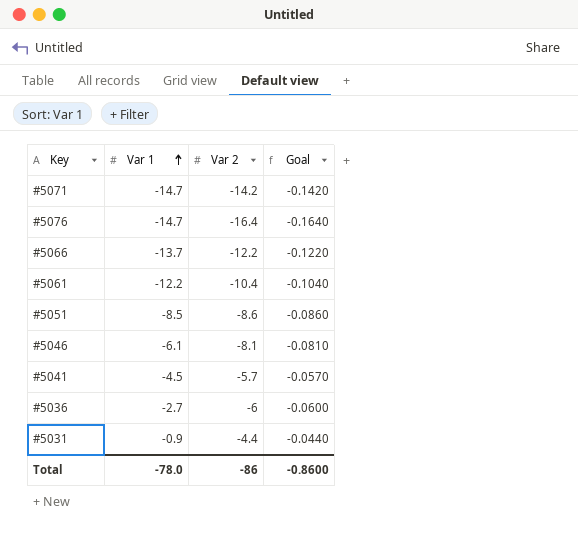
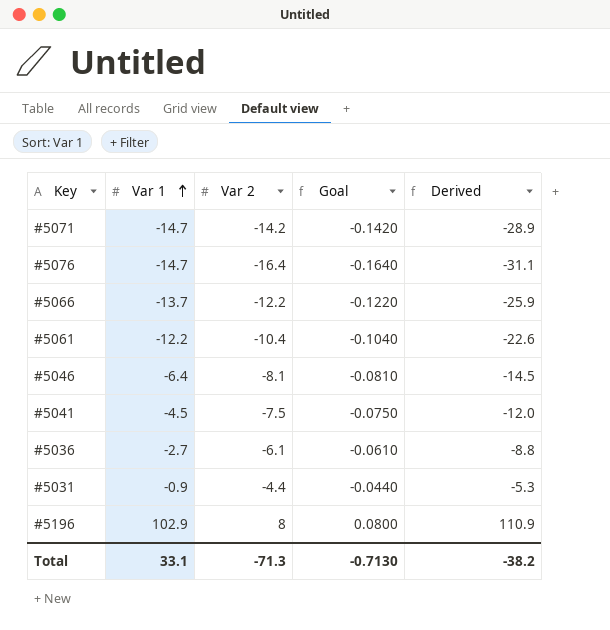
column Derived | formula: none -> [Var 1] + [Var 2]
row #5051: -8.5 | -8.6 | -0.0860 -> none
#5046 | Var 1: -6.1 -> -6.4
#5041 | Var 2: -5.7 -> -7.5
#5041 | Goal: -0.0570 -> -0.0750
#5036 | Var 2: -6 -> -6.1
#5036 | Goal: -0.0600 -> -0.0610
row #5196: none -> 102.9 | 8 | 0.0800 | 110.9
Total | Var 1: -78.0 -> 33.1
Total | Var 2: -86 -> -71.3
Total | Goal: -0.8600 -> -0.7130

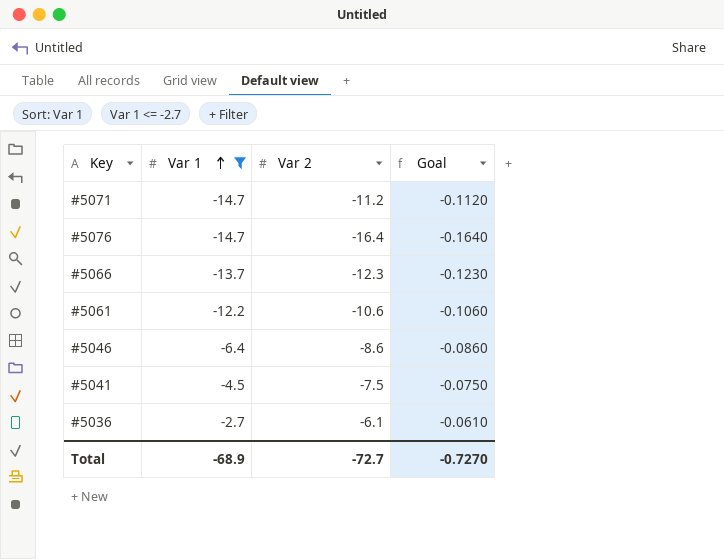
filter: none -> Var 1 <= -2.7
column Derived | formula: [Var 1] + [Var 2] -> none
#5071 | Var 2: -14.2 -> -11.2
#5071 | Goal: -0.1420 -> -0.1120
#5066 | Var 2: -12.2 -> -12.3
#5066 | Goal: -0.1220 -> -0.1230
#5061 | Var 2: -10.4 -> -10.6
#5061 | Goal: -0.1040 -> -0.1060
#5046 | Var 2: -8.1 -> -8.6
#5046 | Goal: -0.0810 -> -0.0860
Total | Var 1: 33.1 -> -68.9
Total | Var 2: -71.3 -> -72.7
Total | Goal: -0.7130 -> -0.7270

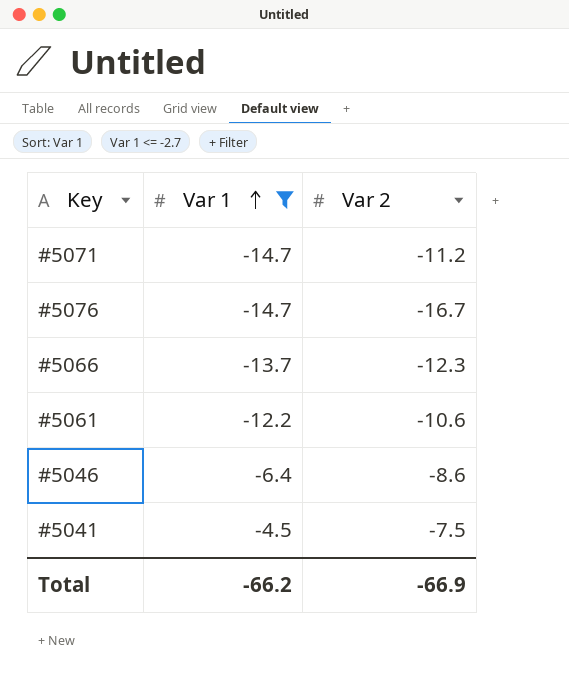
column Goal | formula: [Var 2] * 0.01 -> none
row #5036: -2.7 | -6.1 | -0.0610 -> none
#5076 | Var 2: -16.4 -> -16.7
Total | Var 1: -68.9 -> -66.2
Total | Var 2: -72.7 -> -66.9

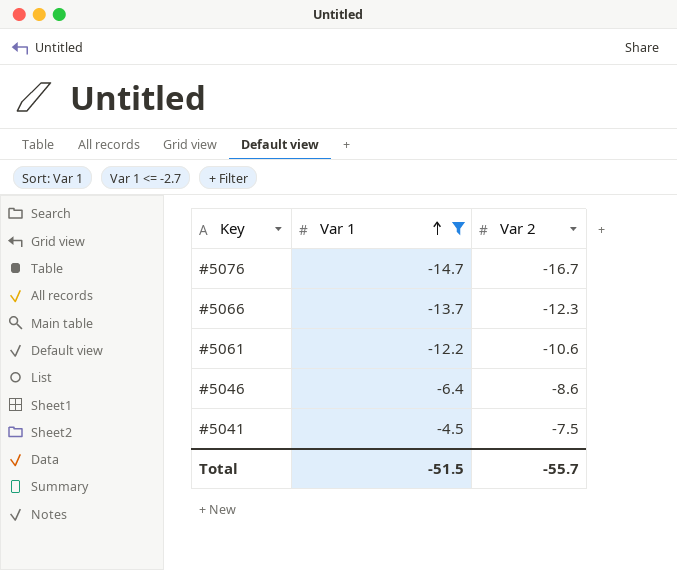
row #5071: -14.7 | -11.2 -> none
Total | Var 1: -66.2 -> -51.5
Total | Var 2: -66.9 -> -55.7

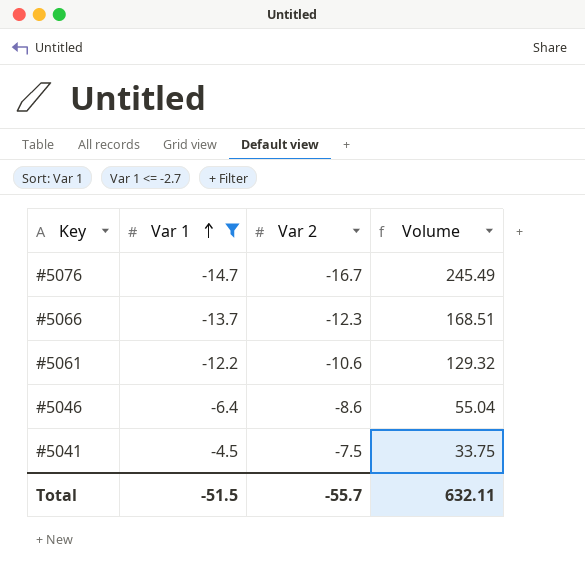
column Volume | formula: none -> [Var 1] * [Var 2]

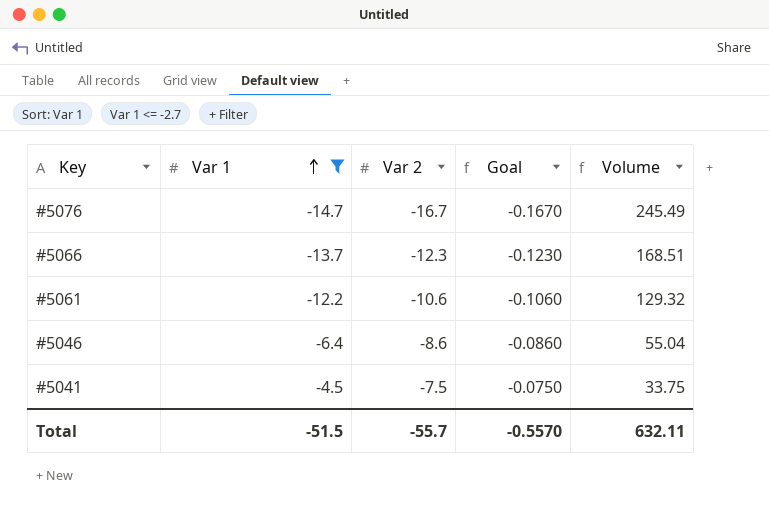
column Goal | formula: none -> [Var 2] * 0.01

